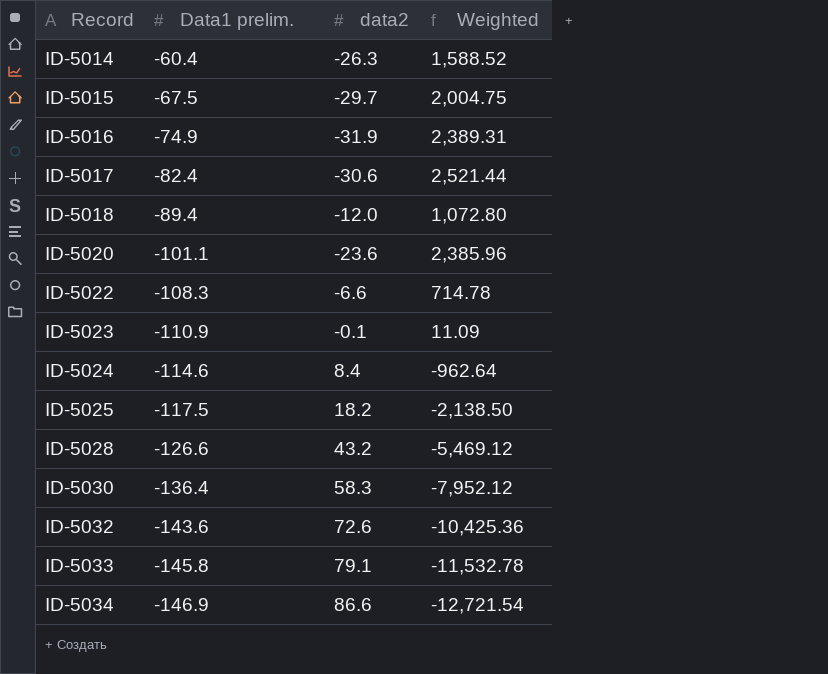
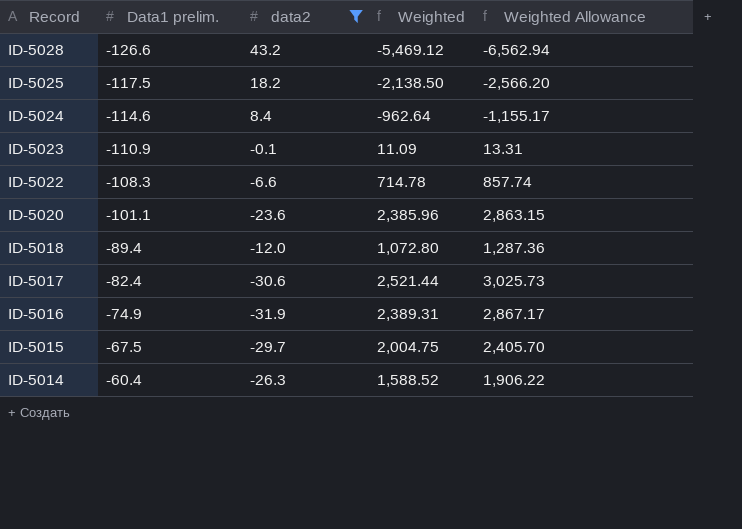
filter: none -> data2 <= 43.2
row order: Record ascending -> Record descending
column Weighted Allowance | formula: none -> [Weighted] * 1.2

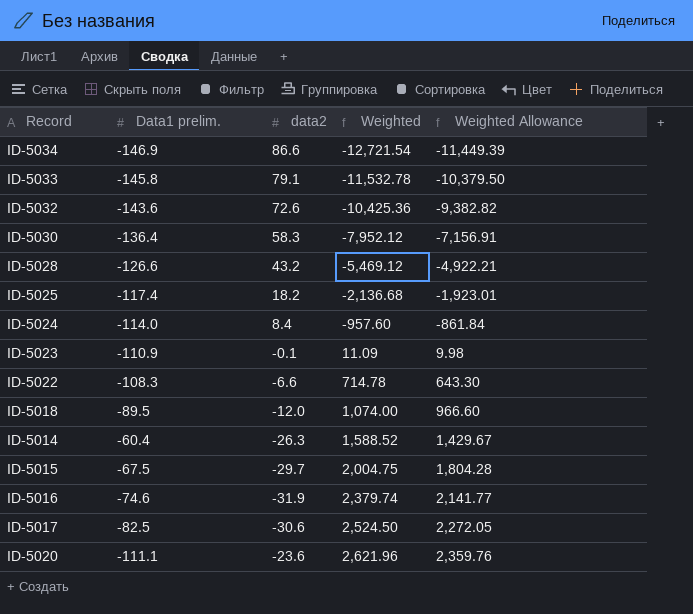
filter: data2 <= 43.2 -> none
row order: Record descending -> Weighted ascending
column Weighted Allowance | formula: [Weighted] * 1.2 -> [Weighted] * 0.9
ID-5025 | Data1 prelim.: -117.5 -> -117.4
ID-5025 | Weighted: -2,138.50 -> -2,136.68
ID-5024 | Data1 prelim.: -114.6 -> -114.0
ID-5024 | Weighted: -962.64 -> -957.60
ID-5018 | Data1 prelim.: -89.4 -> -89.5
ID-5018 | Weighted: 1,072.80 -> 1,074.00
ID-5016 | Data1 prelim.: -74.9 -> -74.6
ID-5016 | Weighted: 2,389.31 -> 2,379.74
ID-5017 | Data1 prelim.: -82.4 -> -82.5
ID-5017 | Weighted: 2,521.44 -> 2,524.50
ID-5020 | Data1 prelim.: -101.1 -> -111.1
ID-5020 | Weighted: 2,385.96 -> 2,621.96

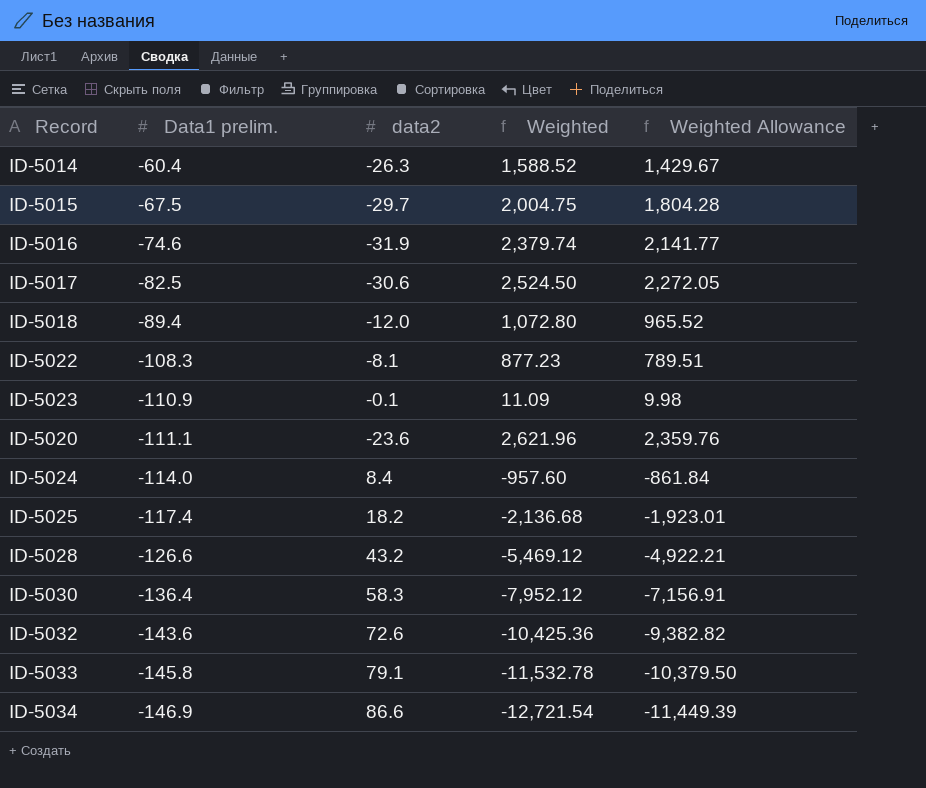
row order: Weighted ascending -> Data1 prelim. descending
ID-5018 | Data1 prelim.: -89.5 -> -89.4
ID-5018 | Weighted: 1,074.00 -> 1,072.80
ID-5018 | Weighted Allowance: 966.60 -> 965.52
ID-5022 | data2: -6.6 -> -8.1
ID-5022 | Weighted: 714.78 -> 877.23
ID-5022 | Weighted Allowance: 643.30 -> 789.51

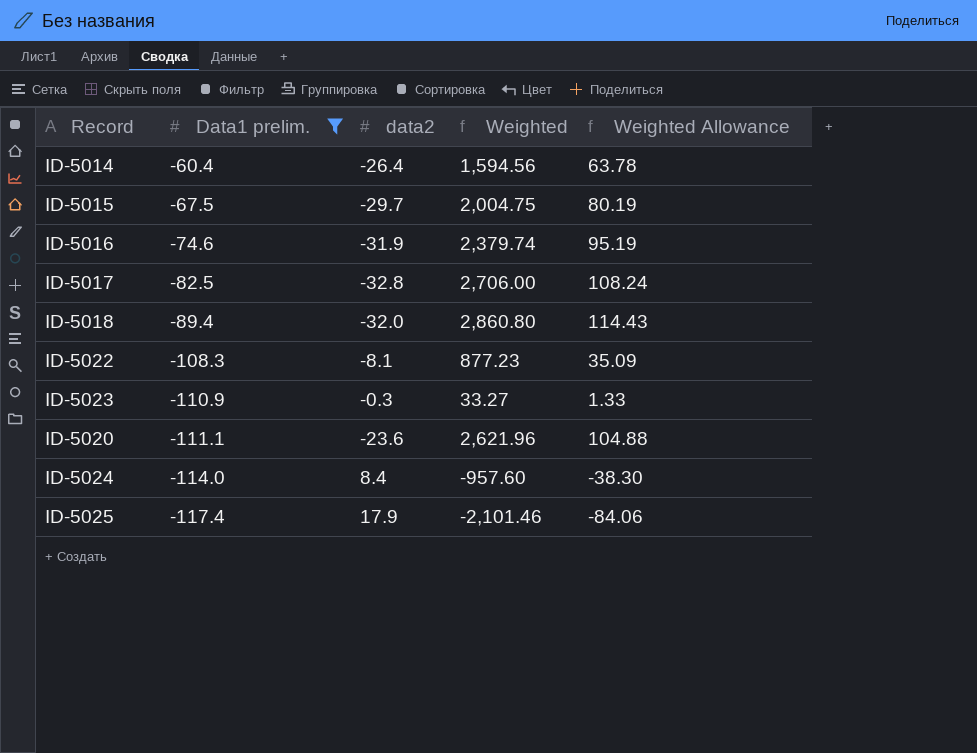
filter: none -> Data1 prelim. >= -117.4
column Weighted Allowance | formula: [Weighted] * 0.9 -> [Weighted] * 0.04
ID-5014 | data2: -26.3 -> -26.4
ID-5014 | Weighted: 1,588.52 -> 1,594.56
ID-5017 | data2: -30.6 -> -32.8
ID-5017 | Weighted: 2,524.50 -> 2,706.00
ID-5018 | data2: -12.0 -> -32.0
ID-5018 | Weighted: 1,072.80 -> 2,860.80
ID-5023 | data2: -0.1 -> -0.3
ID-5023 | Weighted: 11.09 -> 33.27
ID-5025 | data2: 18.2 -> 17.9
ID-5025 | Weighted: -2,136.68 -> -2,101.46

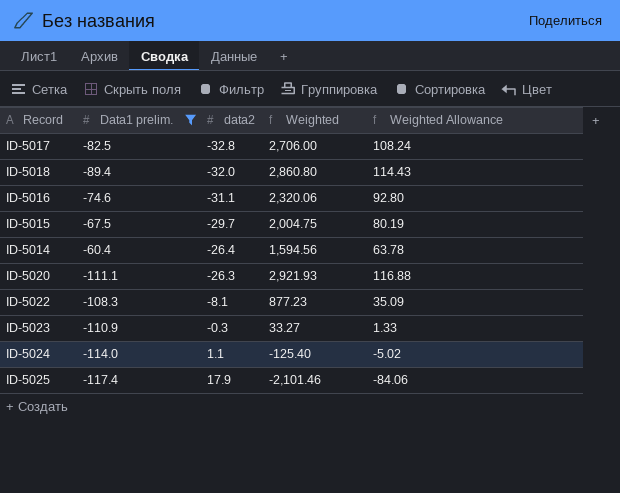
row order: Data1 prelim. descending -> data2 ascending
ID-5016 | data2: -31.9 -> -31.1
ID-5016 | Weighted: 2,379.74 -> 2,320.06
ID-5016 | Weighted Allowance: 95.19 -> 92.80
ID-5020 | data2: -23.6 -> -26.3
ID-5020 | Weighted: 2,621.96 -> 2,921.93
ID-5020 | Weighted Allowance: 104.88 -> 116.88
ID-5024 | data2: 8.4 -> 1.1
ID-5024 | Weighted: -957.60 -> -125.40
ID-5024 | Weighted Allowance: -38.30 -> -5.02

